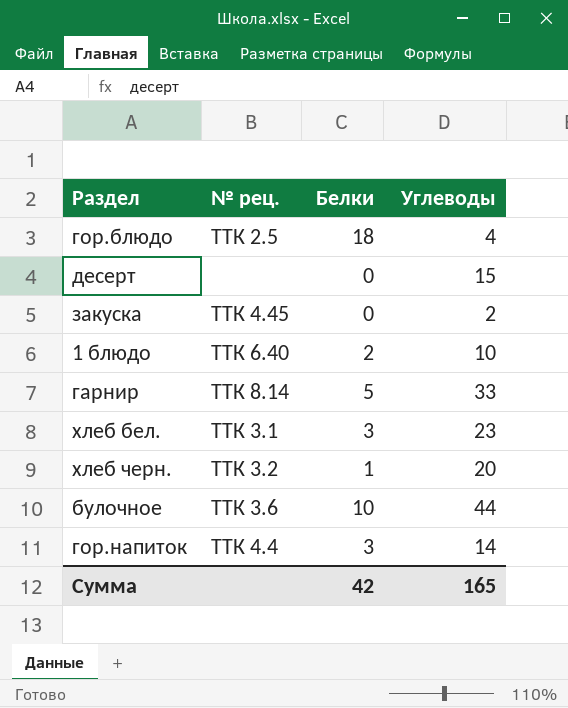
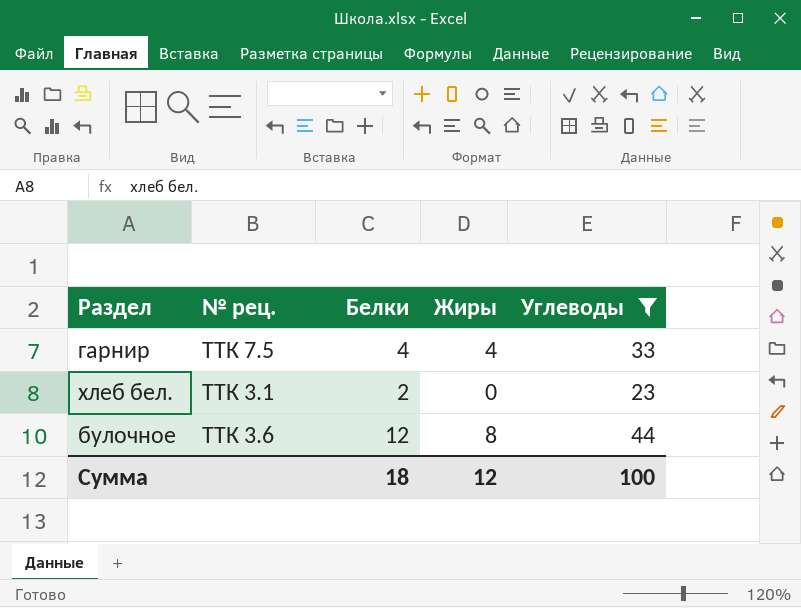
filter: none -> Углеводы >= 23
column Жиры | position: none -> 4
гарнир | № рец.: ТТК 8.14 -> ТТК 7.5
гарнир | Белки: 5 -> 4
хлеб бел. | Белки: 3 -> 2
булочное | Белки: 10 -> 12
Сумма | Белки: 42 -> 18
Сумма | Углеводы: 165 -> 100

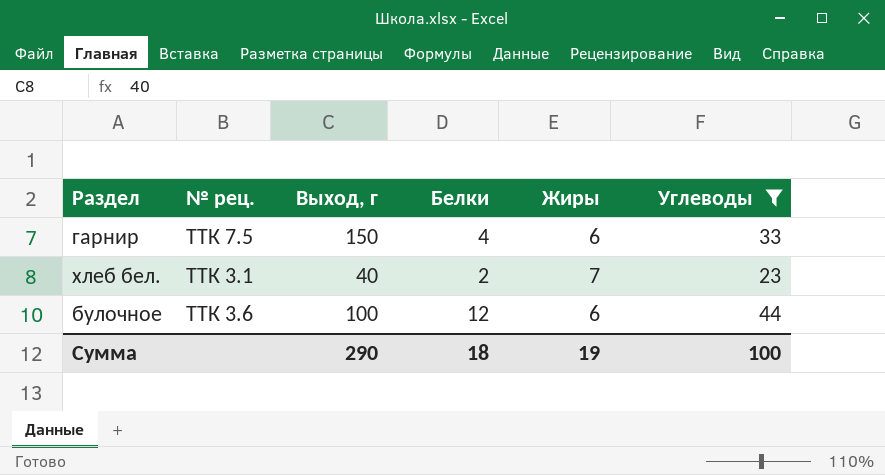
column Выход, г | position: none -> 3
гарнир | Жиры: 4 -> 6
хлеб бел. | Жиры: 0 -> 7
булочное | Жиры: 8 -> 6
Сумма | Жиры: 12 -> 19

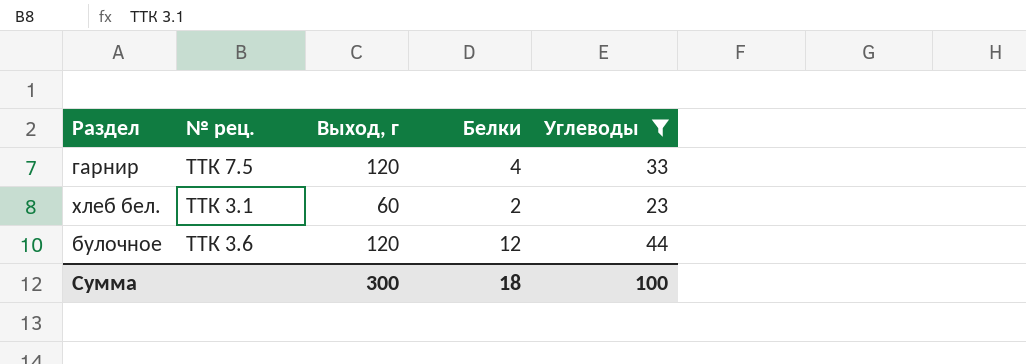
column Жиры | position: 5 -> none
гарнир | Выход, г: 150 -> 120
хлеб бел. | Выход, г: 40 -> 60
булочное | Выход, г: 100 -> 120
Сумма | Выход, г: 290 -> 300

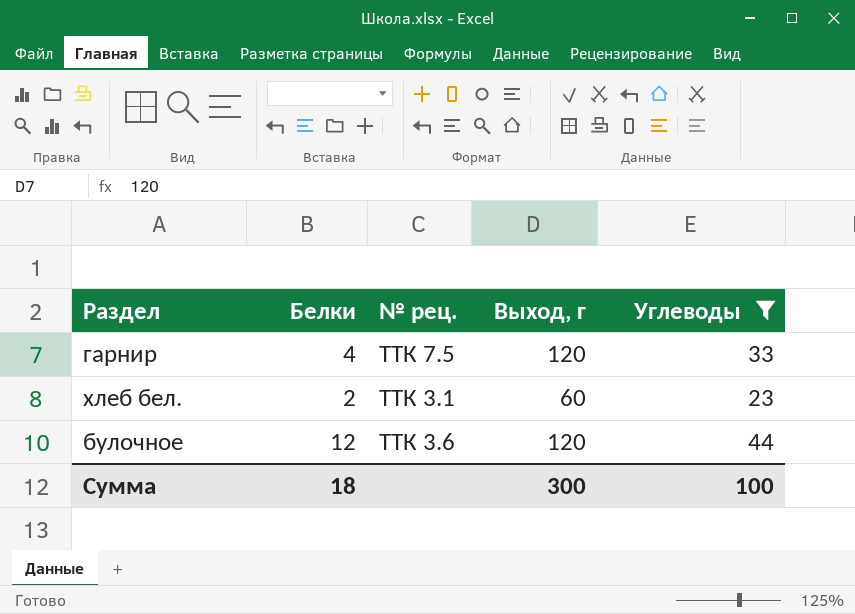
column Белки | position: 4 -> 2

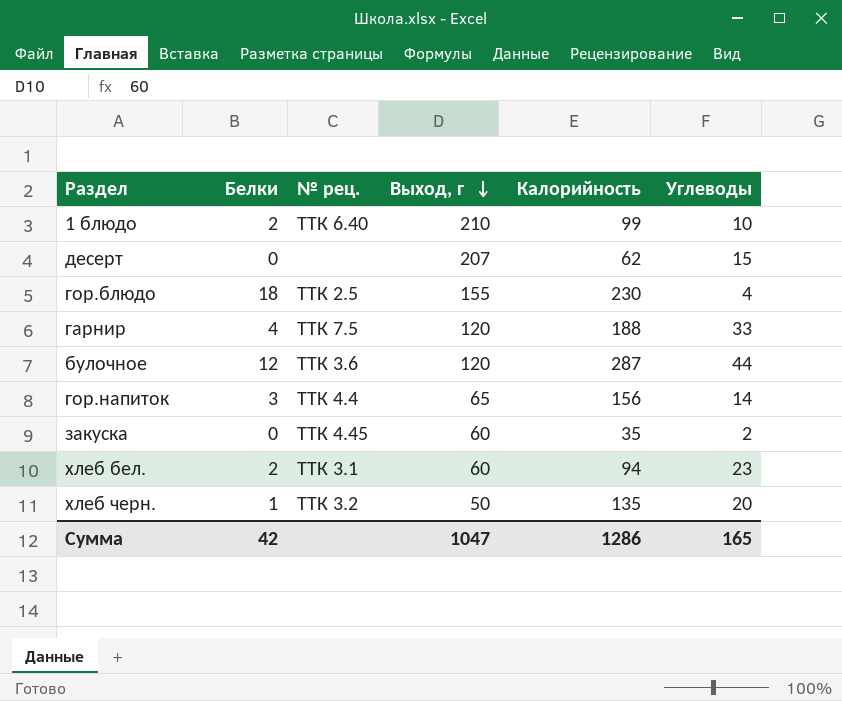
filter: Углеводы >= 23 -> none
row order: none -> Выход, г descending
column Калорийность | position: none -> 5
Сумма | Белки: 18 -> 42
Сумма | Выход, г: 300 -> 1047
Сумма | Углеводы: 100 -> 165

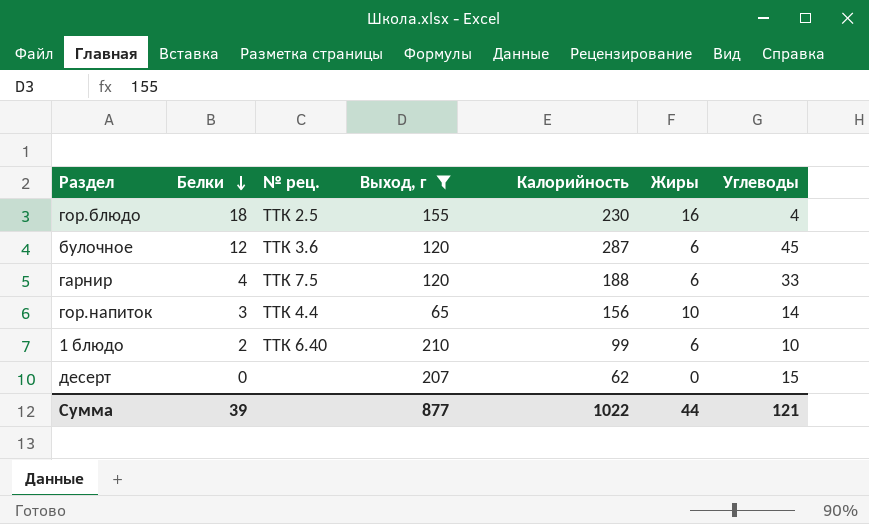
filter: none -> Выход, г >= 65
row order: Выход, г descending -> Белки descending
column Жиры | position: none -> 6
булочное | Углеводы: 44 -> 45
Сумма | Белки: 42 -> 39
Сумма | Выход, г: 1047 -> 877
Сумма | Калорийность: 1286 -> 1022
Сумма | Углеводы: 165 -> 121

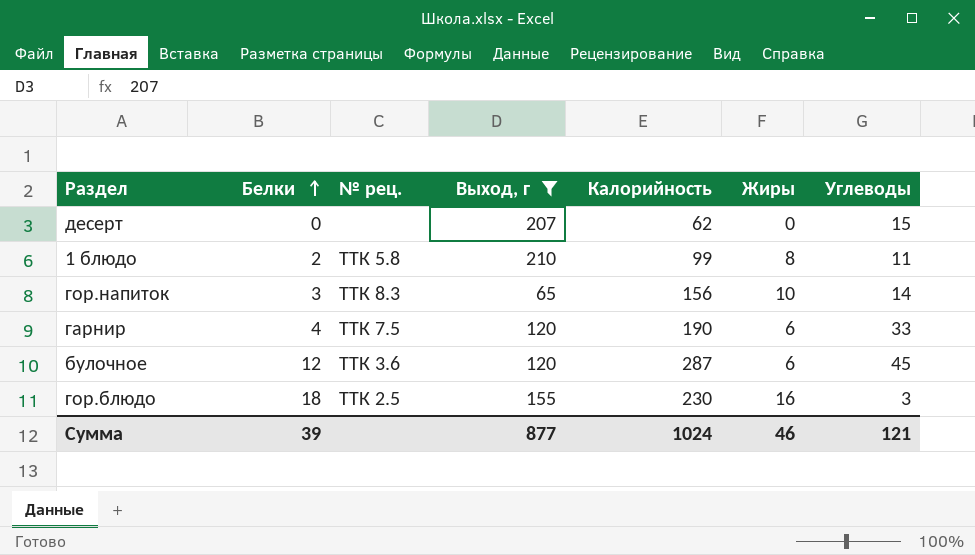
row order: Белки descending -> Белки ascending
1 блюдо | № рец.: ТТК 6.40 -> ТТК 5.8
1 блюдо | Жиры: 6 -> 8
1 блюдо | Углеводы: 10 -> 11
гор.напиток | № рец.: ТТК 4.4 -> ТТК 8.3
гарнир | Калорийность: 188 -> 190
гор.блюдо | Углеводы: 4 -> 3
Сумма | Калорийность: 1022 -> 1024
Сумма | Жиры: 44 -> 46

